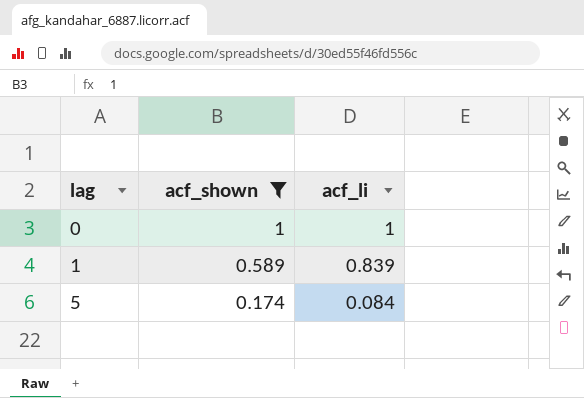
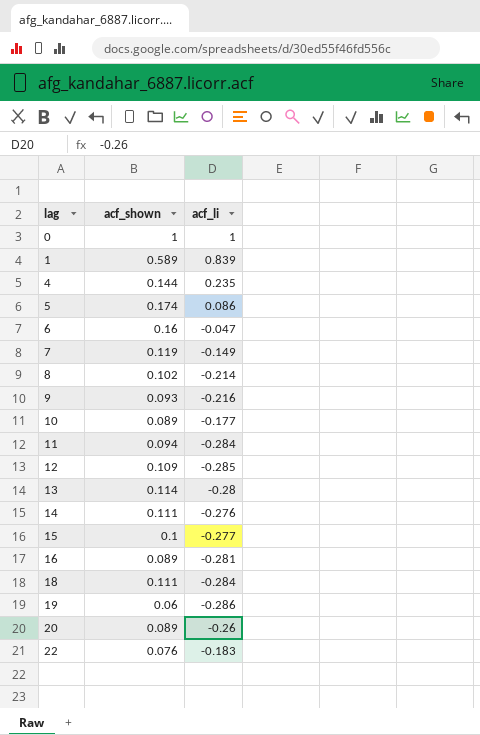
filter: acf_shown >= 0.174 -> none
5 | acf_li: 0.084 -> 0.086

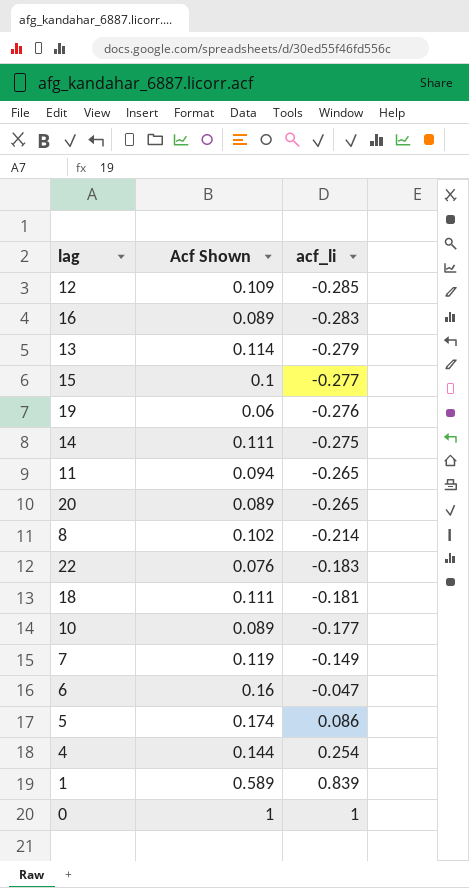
row order: lag ascending -> acf_li ascending
column name: acf_shown -> Acf Shown
row 9: 0.093 | -0.216 -> none
16 | acf_li: -0.281 -> -0.283
13 | acf_li: -0.28 -> -0.279
19 | acf_li: -0.286 -> -0.276
14 | acf_li: -0.276 -> -0.275
11 | acf_li: -0.284 -> -0.265
20 | acf_li: -0.26 -> -0.265
18 | acf_li: -0.284 -> -0.181
4 | acf_li: 0.235 -> 0.254

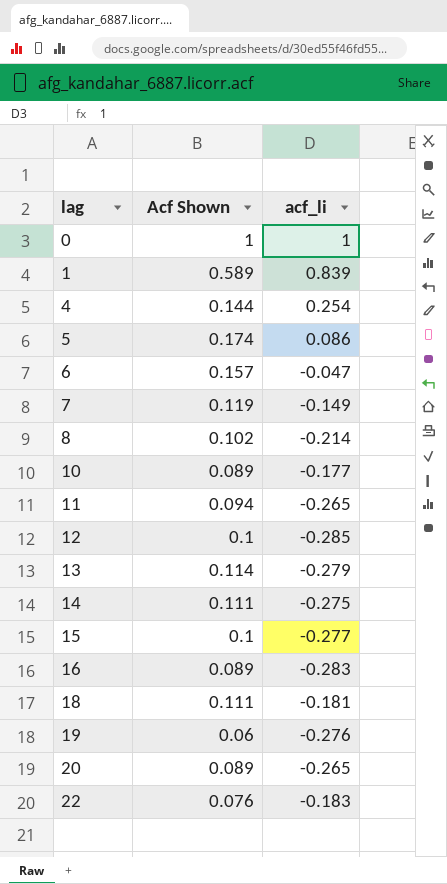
row order: acf_li ascending -> lag ascending
6 | Acf Shown: 0.16 -> 0.157
12 | Acf Shown: 0.109 -> 0.1

